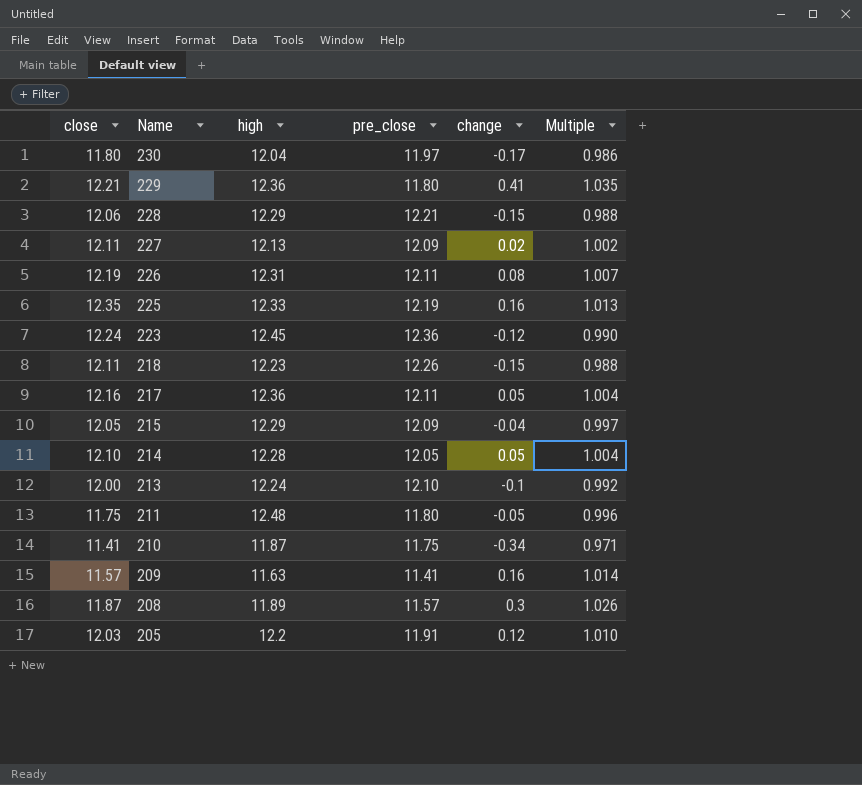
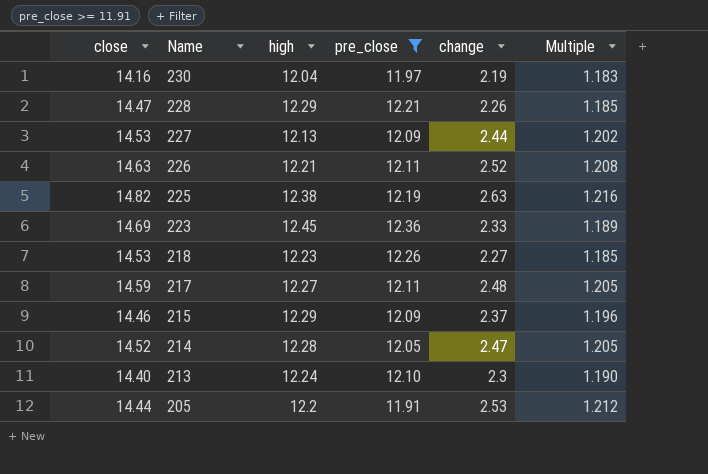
filter: none -> pre_close >= 11.91
230 | close: 11.80 -> 14.16
230 | change: -0.17 -> 2.19
230 | Multiple: 0.986 -> 1.183
228 | close: 12.06 -> 14.47
228 | change: -0.15 -> 2.26
228 | Multiple: 0.988 -> 1.185
227 | close: 12.11 -> 14.53
227 | change: 0.02 -> 2.44
227 | Multiple: 1.002 -> 1.202
226 | close: 12.19 -> 14.63
226 | high: 12.31 -> 12.21
226 | change: 0.08 -> 2.52
226 | Multiple: 1.007 -> 1.208
225 | close: 12.35 -> 14.82
225 | high: 12.33 -> 12.38
225 | change: 0.16 -> 2.63
225 | Multiple: 1.013 -> 1.216
223 | close: 12.24 -> 14.69
223 | change: -0.12 -> 2.33
223 | Multiple: 0.990 -> 1.189
218 | close: 12.11 -> 14.53
218 | change: -0.15 -> 2.27
218 | Multiple: 0.988 -> 1.185
217 | close: 12.16 -> 14.59
217 | high: 12.36 -> 12.27
217 | change: 0.05 -> 2.48
217 | Multiple: 1.004 -> 1.205
215 | close: 12.05 -> 14.46
215 | change: -0.04 -> 2.37
215 | Multiple: 0.997 -> 1.196
214 | close: 12.10 -> 14.52
214 | change: 0.05 -> 2.47
214 | Multiple: 1.004 -> 1.205
213 | close: 12.00 -> 14.40
213 | change: -0.1 -> 2.3
213 | Multiple: 0.992 -> 1.190
205 | close: 12.03 -> 14.44
205 | change: 0.12 -> 2.53
205 | Multiple: 1.010 -> 1.212

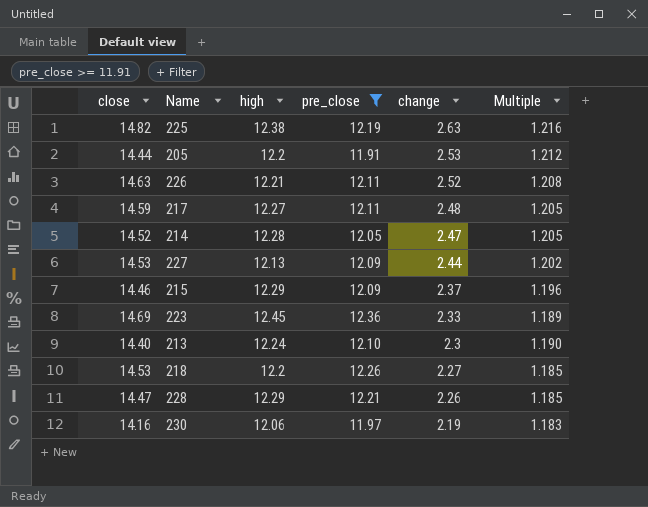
row order: Name descending -> change descending
218 | high: 12.23 -> 12.2
230 | high: 12.04 -> 12.06

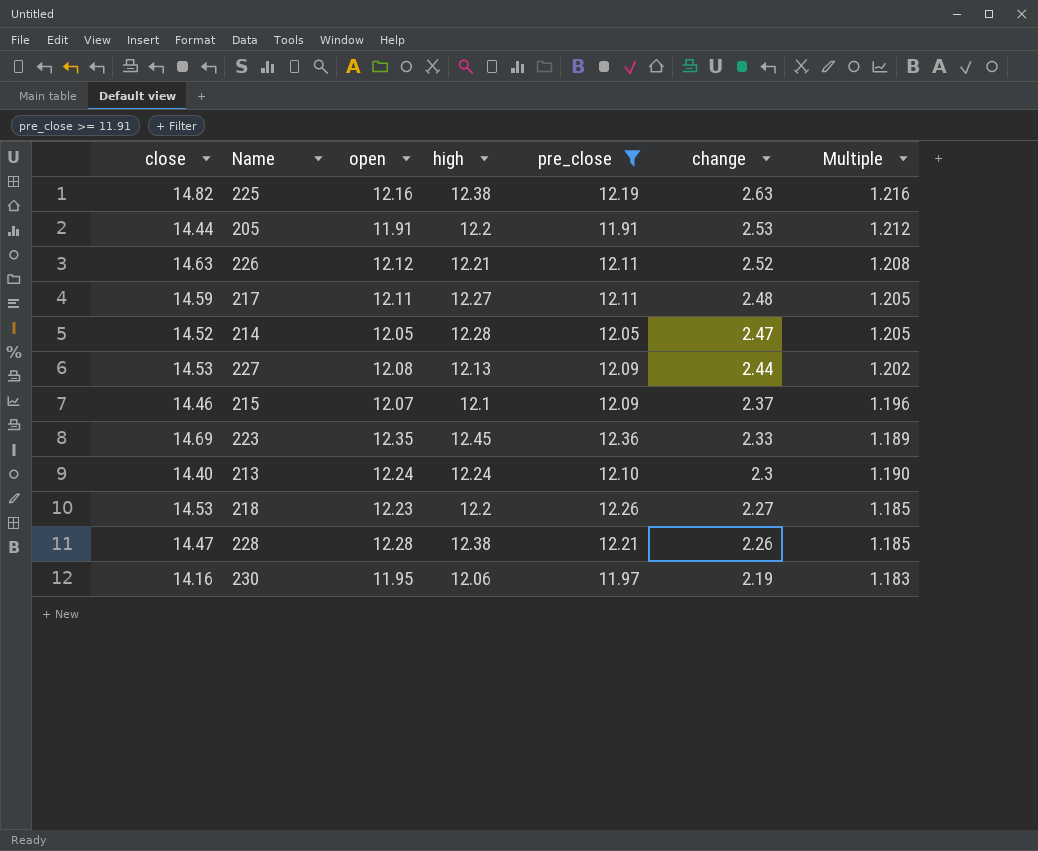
column open | position: none -> 3
215 | high: 12.29 -> 12.1
228 | high: 12.29 -> 12.38

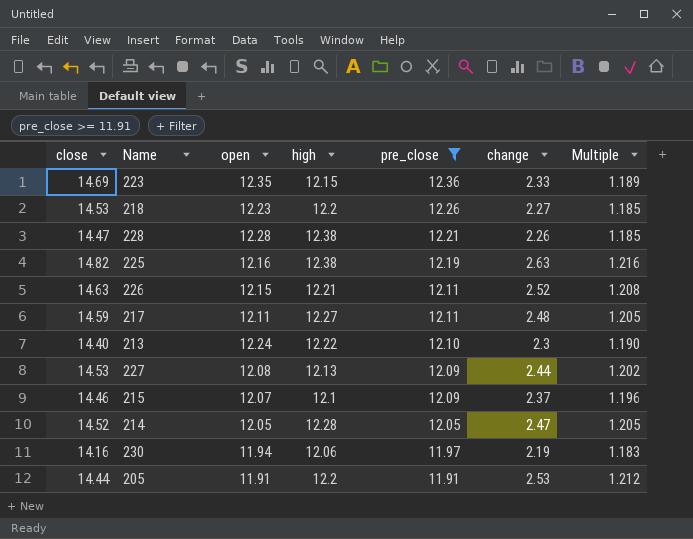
row order: change descending -> pre_close descending
223 | high: 12.45 -> 12.15
226 | open: 12.12 -> 12.15
213 | high: 12.24 -> 12.22
230 | open: 11.95 -> 11.94

